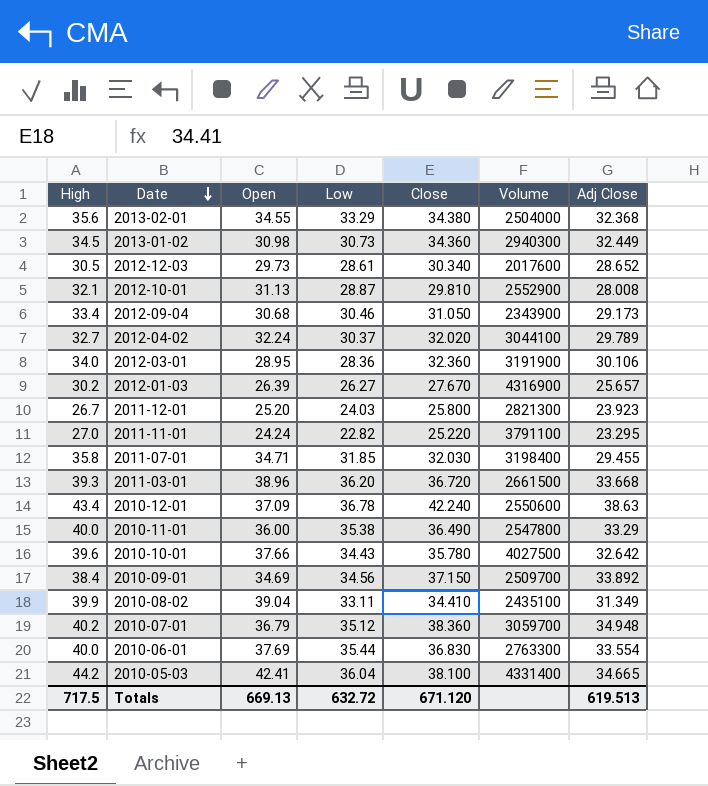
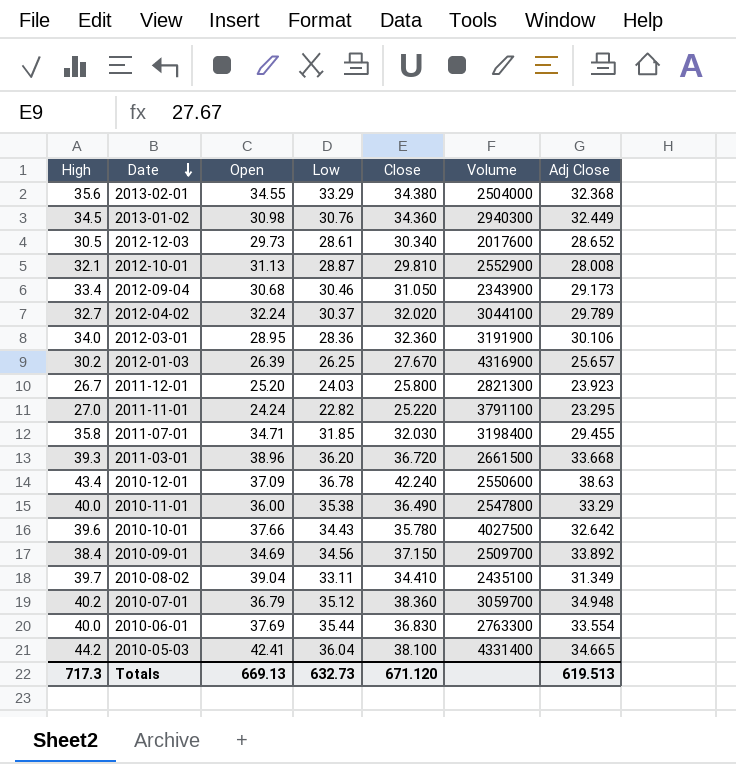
2013-01-02 | Low: 30.73 -> 30.76
2012-01-03 | Low: 26.27 -> 26.25
2010-08-02 | High: 39.9 -> 39.7
Totals | High: 717.5 -> 717.3
Totals | Low: 632.72 -> 632.73

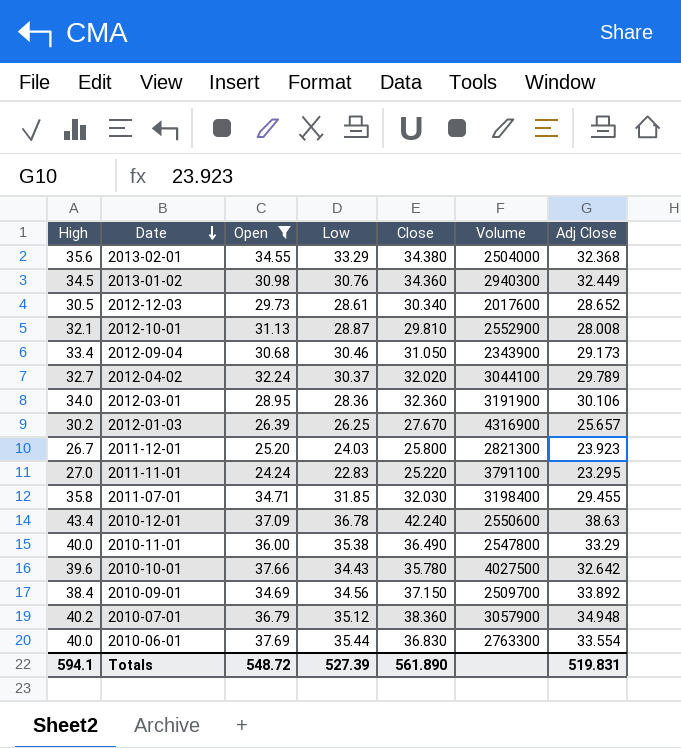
filter: none -> Open <= 37.69
2011-11-01 | Low: 22.82 -> 22.83
2010-07-01 | Volume: 3059700 -> 3057900
Totals | High: 717.3 -> 594.1
Totals | Open: 669.13 -> 548.72
Totals | Low: 632.73 -> 527.39
Totals | Close: 671.120 -> 561.890
Totals | Adj Close: 619.513 -> 519.831

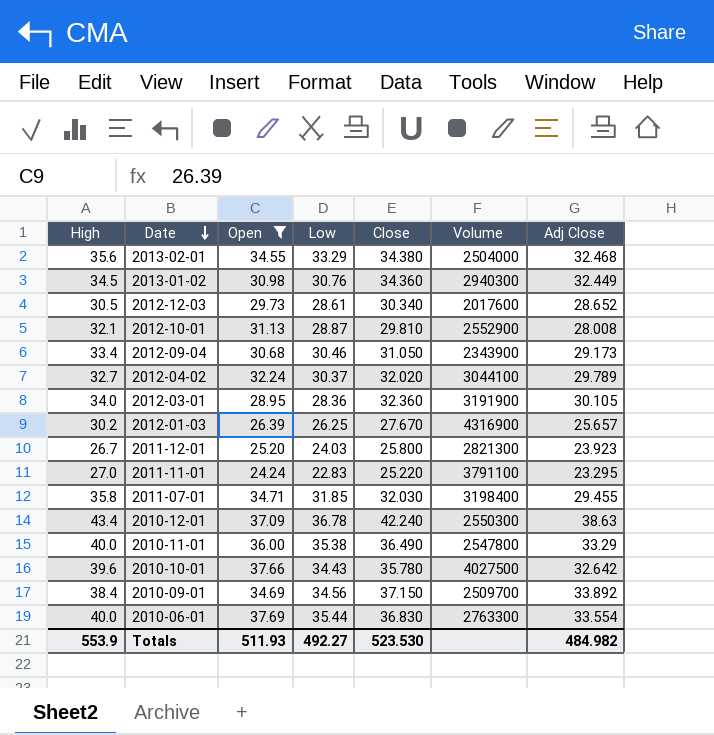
row 2010-07-01: 40.2 | 36.79 | 35.12 | 38.360 | 3057900 | 34.948 -> none
2013-02-01 | Adj Close: 32.368 -> 32.468
2012-03-01 | Adj Close: 30.106 -> 30.105
2010-12-01 | Volume: 2550600 -> 2550300
Totals | High: 594.1 -> 553.9
Totals | Open: 548.72 -> 511.93
Totals | Low: 527.39 -> 492.27
Totals | Close: 561.890 -> 523.530
Totals | Adj Close: 519.831 -> 484.982

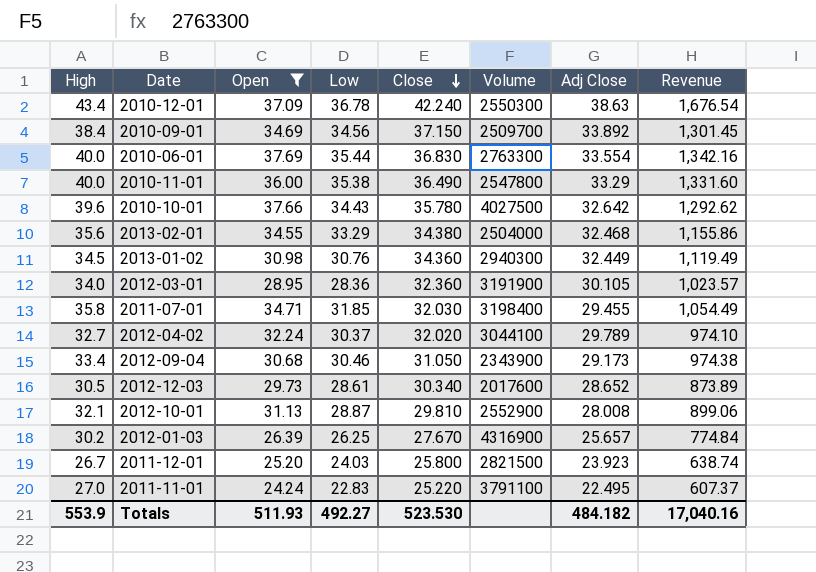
row order: Date descending -> Close descending
column Revenue | formula: none -> [High] * [Adj Close]
2011-12-01 | Volume: 2821300 -> 2821500
2011-11-01 | Adj Close: 23.295 -> 22.495
Totals | Adj Close: 484.982 -> 484.182

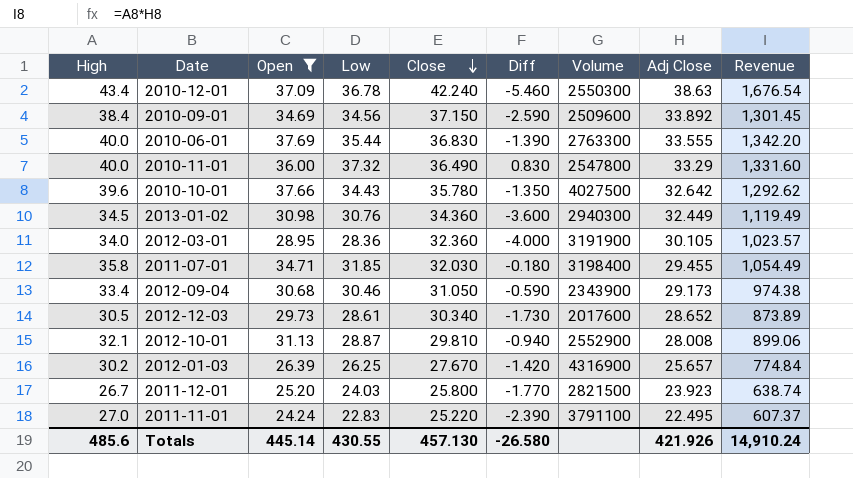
column Diff | formula: none -> [Low] - [Close]
row 2013-02-01: 35.6 | 34.55 | 33.29 | 34.380 | 2504000 | 32.468 | 1,155.86 -> none
row 2012-04-02: 32.7 | 32.24 | 30.37 | 32.020 | 3044100 | 29.789 | 974.10 -> none
2010-09-01 | Volume: 2509700 -> 2509600
2010-06-01 | Adj Close: 33.554 -> 33.555
2010-06-01 | Revenue: 1,342.16 -> 1,342.20
2010-11-01 | Low: 35.38 -> 37.32
Totals | High: 553.9 -> 485.6
Totals | Open: 511.93 -> 445.14
Totals | Low: 492.27 -> 430.55
Totals | Close: 523.530 -> 457.130
Totals | Adj Close: 484.182 -> 421.926
Totals | Revenue: 17,040.16 -> 14,910.24

